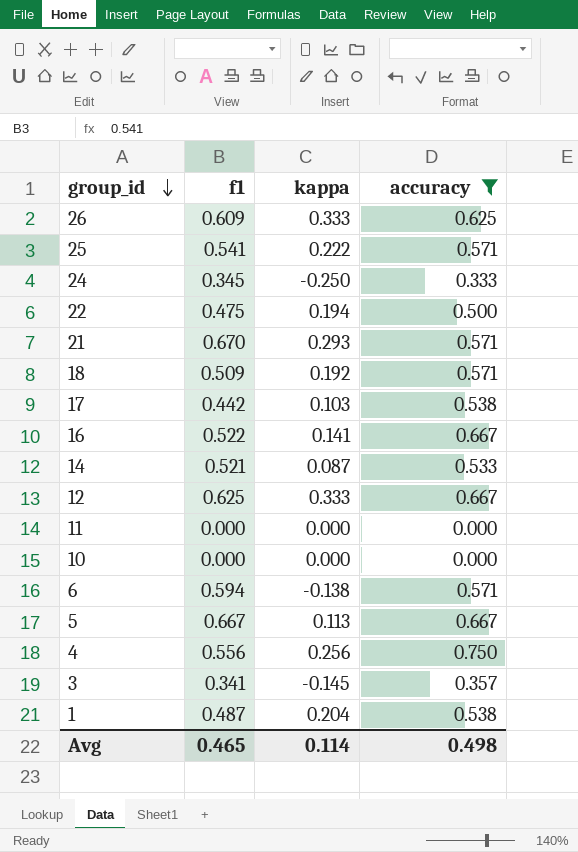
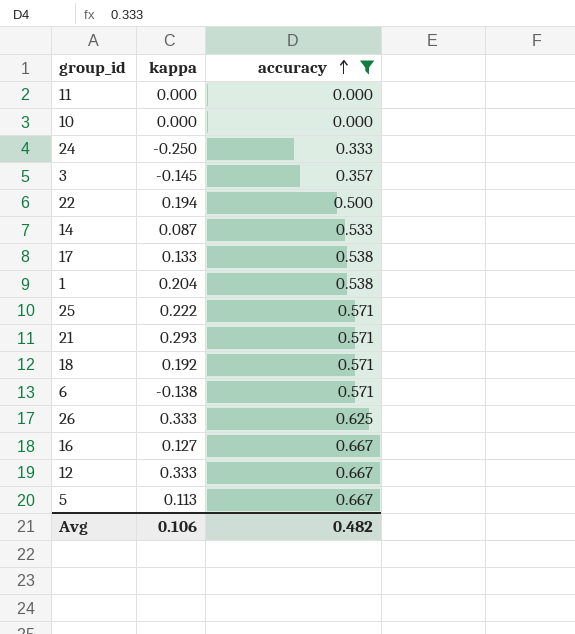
row order: group_id descending -> accuracy ascending
column f1 | position: 2 -> none
row 4: 0.556 | 0.256 | 0.750 -> none
17 | kappa: 0.103 -> 0.133
16 | kappa: 0.141 -> 0.127
Avg | kappa: 0.114 -> 0.106
Avg | accuracy: 0.498 -> 0.482

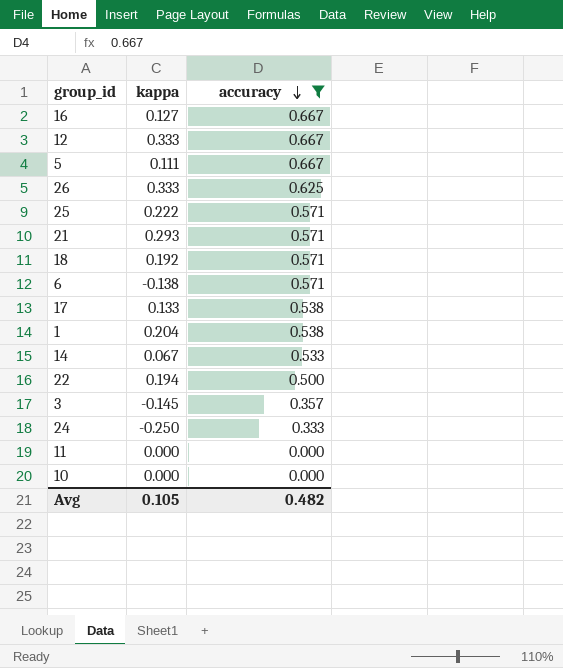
row order: accuracy ascending -> accuracy descending
5 | kappa: 0.113 -> 0.111
14 | kappa: 0.087 -> 0.067
Avg | kappa: 0.106 -> 0.105

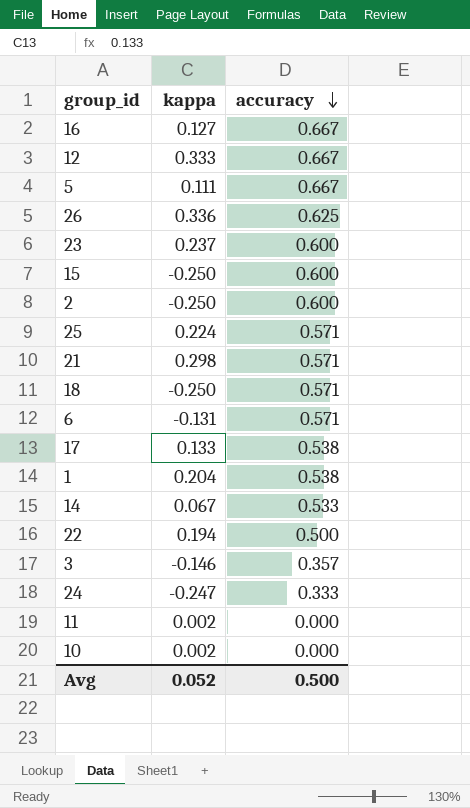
filter: accuracy != 0.600 -> none
26 | kappa: 0.333 -> 0.336
25 | kappa: 0.222 -> 0.224
21 | kappa: 0.293 -> 0.298
18 | kappa: 0.192 -> -0.250
6 | kappa: -0.138 -> -0.131
3 | kappa: -0.145 -> -0.146
24 | kappa: -0.250 -> -0.247
11 | kappa: 0.000 -> 0.002
10 | kappa: 0.000 -> 0.002
Avg | kappa: 0.105 -> 0.052
Avg | accuracy: 0.482 -> 0.500

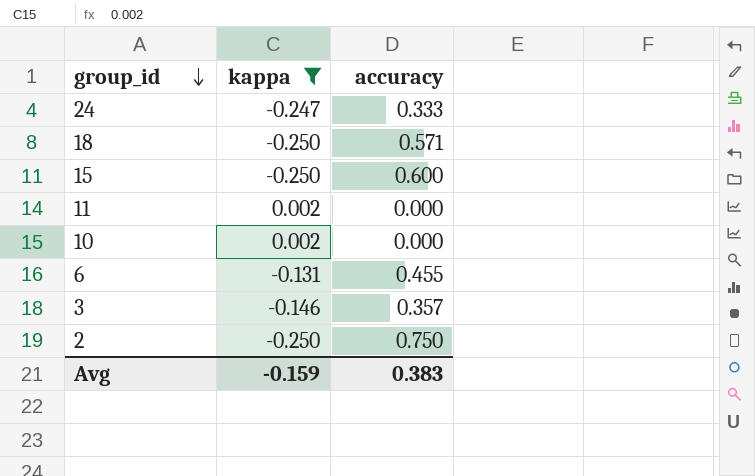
filter: none -> kappa <= 0.002
row order: accuracy descending -> group_id descending
6 | accuracy: 0.571 -> 0.455
2 | accuracy: 0.600 -> 0.750
Avg | kappa: 0.052 -> -0.159
Avg | accuracy: 0.500 -> 0.383

